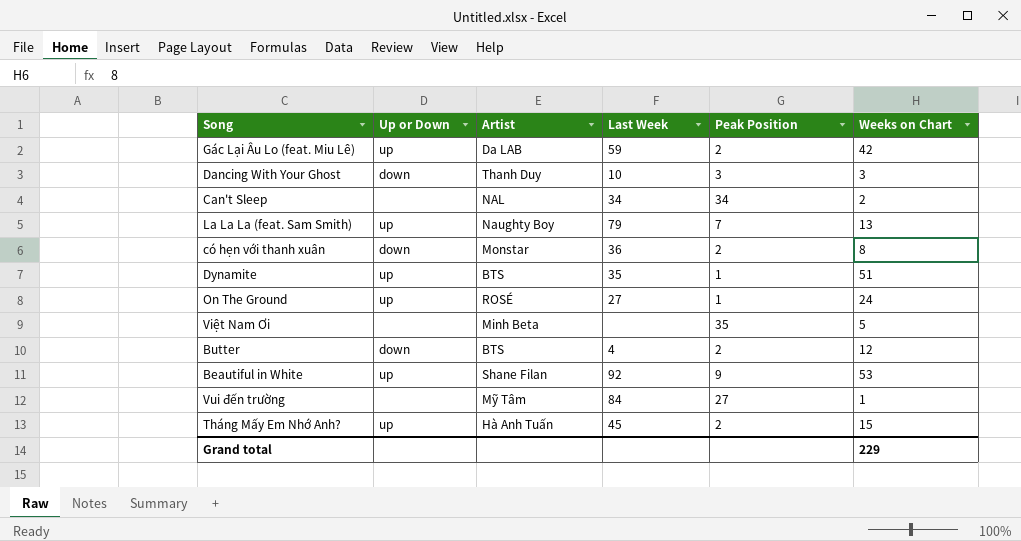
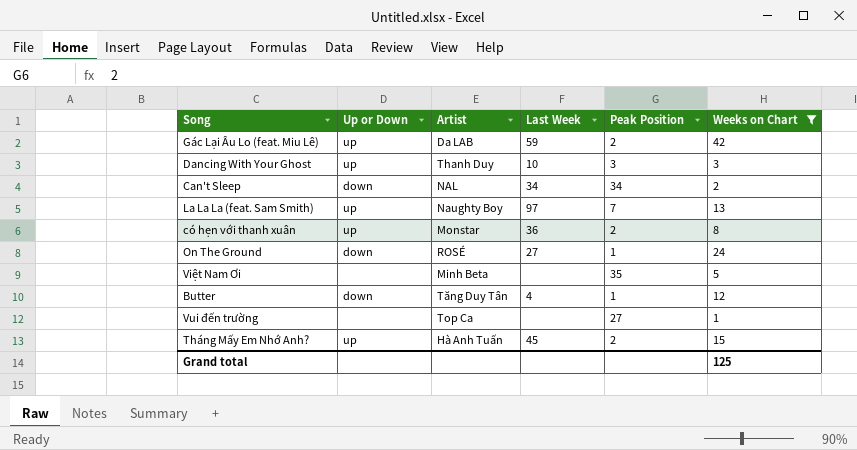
filter: none -> Weeks on Chart <= 42
Dancing With Your Ghost | Up or Down: down -> up
Can't Sleep | Up or Down: none -> down
La La La (feat. Sam Smith) | Last Week: 79 -> 97
có hẹn với thanh xuân | Up or Down: down -> up
On The Ground | Up or Down: up -> down
Butter | Artist: BTS -> Tăng Duy Tân
Butter | Peak Position: 2 -> 1
Vui đến trường | Artist: Mỹ Tâm -> Top Ca
Vui đến trường | Last Week: 84 -> none
Grand total | Weeks on Chart: 229 -> 125

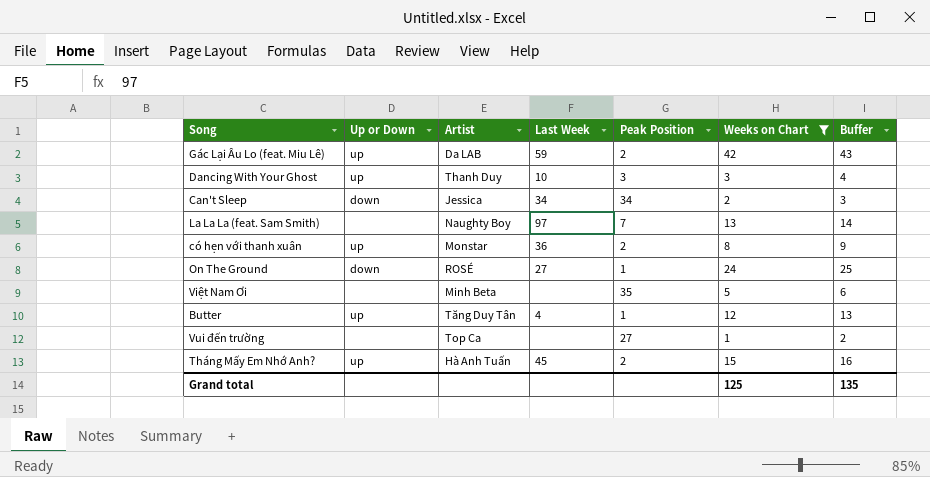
column Buffer | formula: none -> [Weeks on Chart] + 1
Can't Sleep | Artist: NAL -> Jessica
La La La (feat. Sam Smith) | Up or Down: up -> none
Butter | Up or Down: down -> up

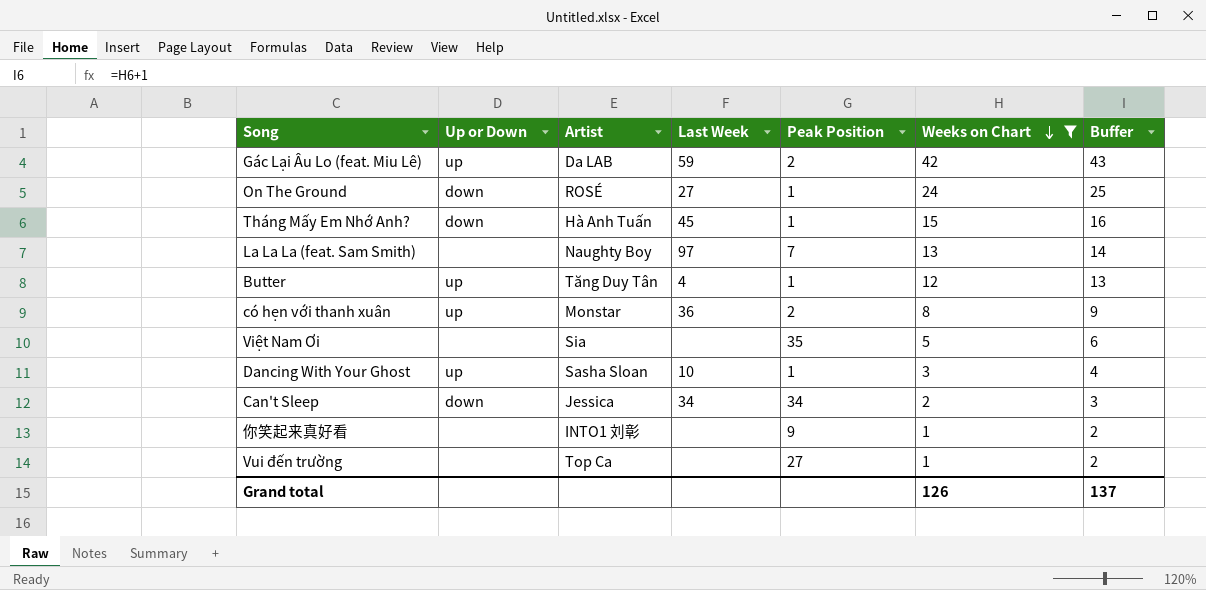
row order: none -> Weeks on Chart descending
Tháng Mấy Em Nhớ Anh? | Up or Down: up -> down
Tháng Mấy Em Nhớ Anh? | Peak Position: 2 -> 1
Việt Nam Ơi | Artist: Minh Beta -> Sia
Dancing With Your Ghost | Artist: Thanh Duy -> Sasha Sloan
Dancing With Your Ghost | Peak Position: 3 -> 1
row 你笑起来真好看: none -> none | INTO1 刘彰 | none | 9 | 1 | 2
Grand total | Weeks on Chart: 125 -> 126
Grand total | Buffer: 135 -> 137

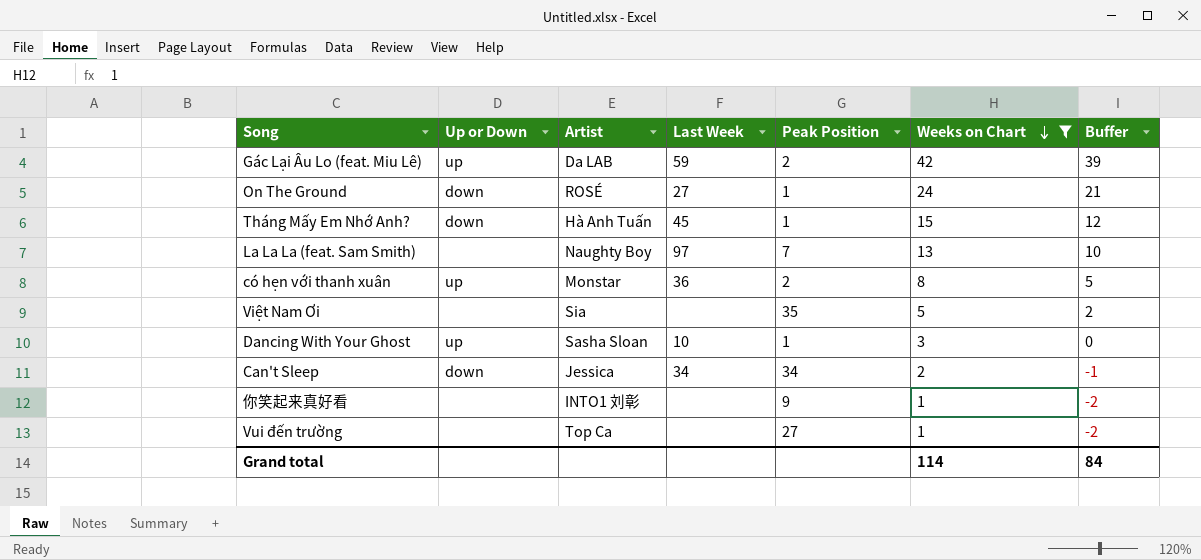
column Buffer | formula: [Weeks on Chart] + 1 -> [Weeks on Chart] - 3
row Butter: up | Tăng Duy Tân | 4 | 1 | 12 | 13 -> none
Grand total | Weeks on Chart: 126 -> 114
Grand total | Buffer: 137 -> 84

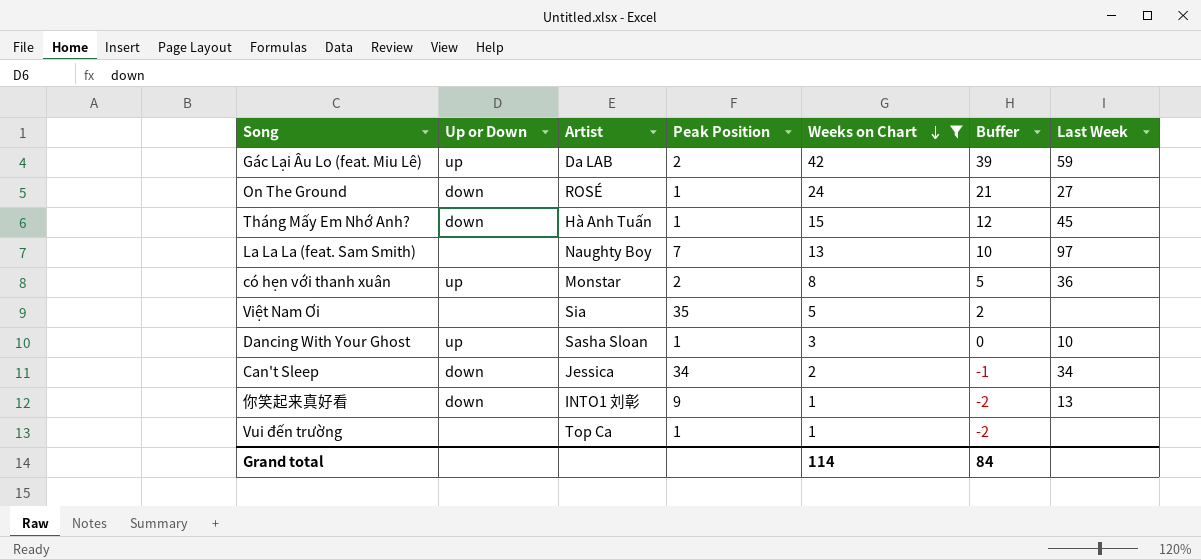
column Last Week | position: 4 -> 7
你笑起来真好看 | Up or Down: none -> down
你笑起来真好看 | Last Week: none -> 13
Vui đến trường | Peak Position: 27 -> 1

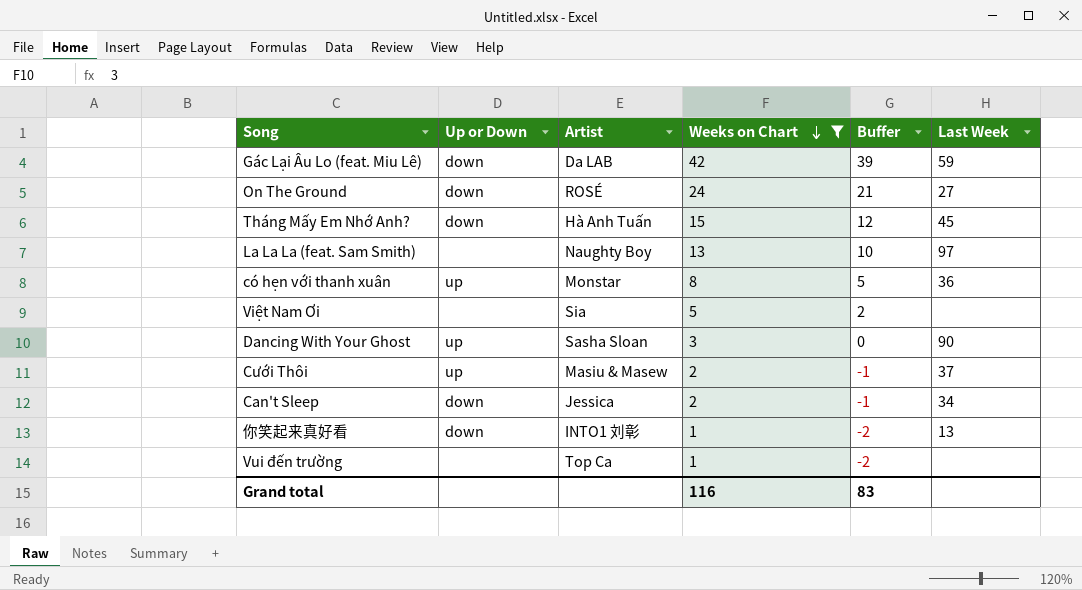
column Peak Position | position: 4 -> none
Gác Lại Âu Lo (feat. Miu Lê) | Up or Down: up -> down
Dancing With Your Ghost | Last Week: 10 -> 90
row Cưới Thôi: none -> up | Masiu & Masew | 2 | -1 | 37
Grand total | Weeks on Chart: 114 -> 116
Grand total | Buffer: 84 -> 83

